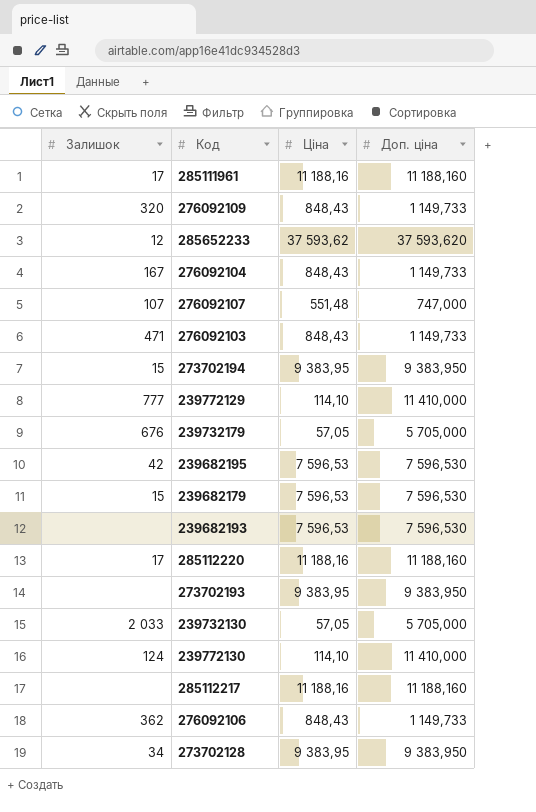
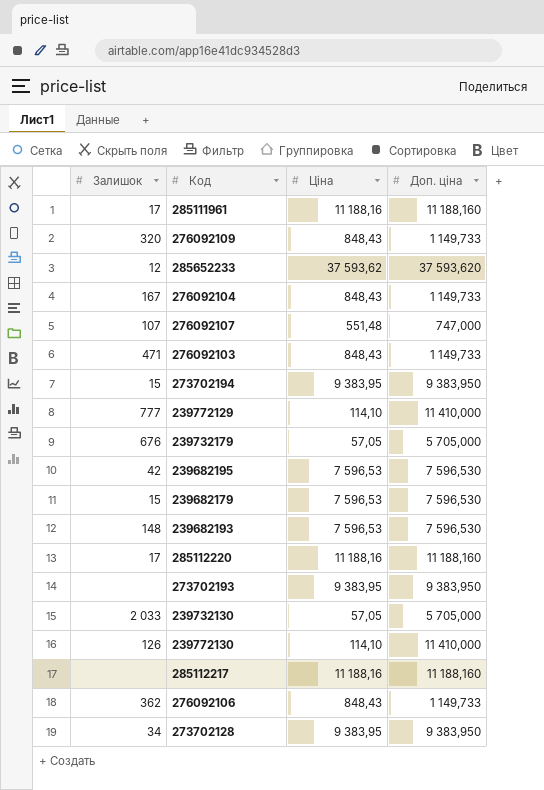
239682193 | Залишок: none -> 148
239772130 | Залишок: 124 -> 126

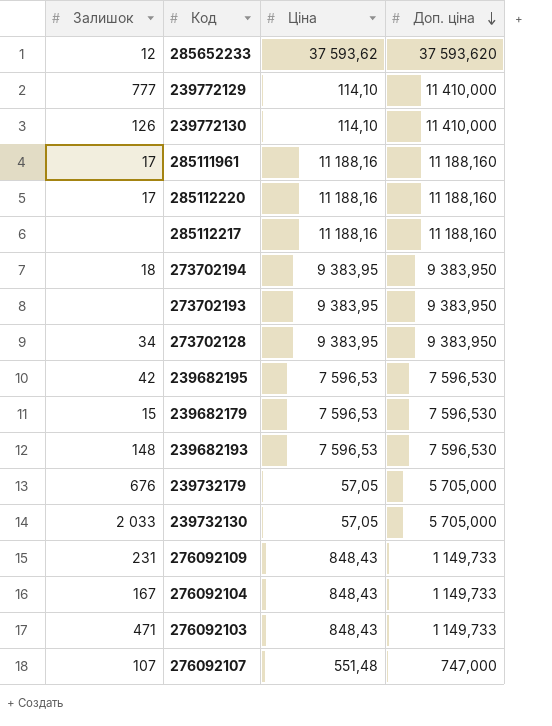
row order: none -> Доп. ціна descending
row 276092106: 362 | 848,43 | 1 149,733 -> none
273702194 | Залишок: 15 -> 18
276092109 | Залишок: 320 -> 231

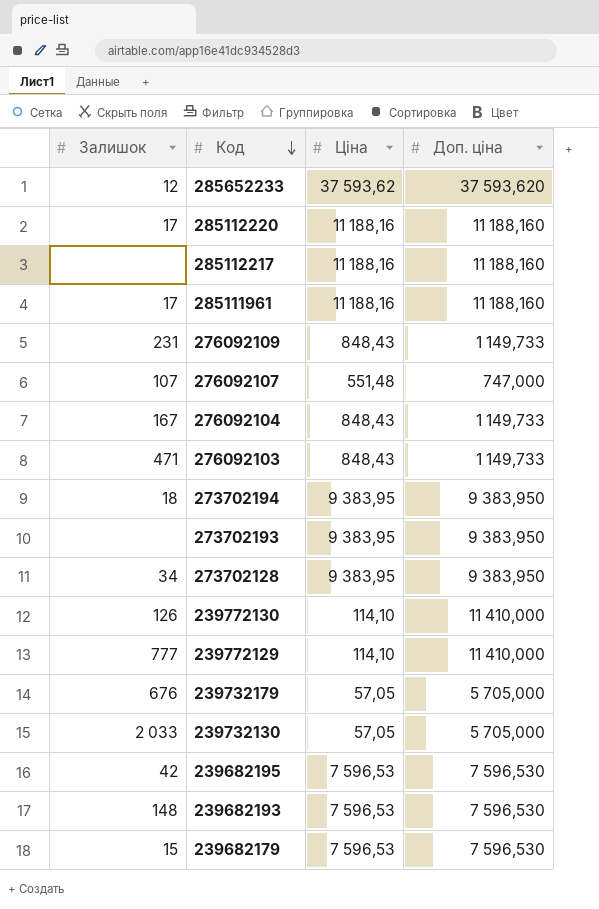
row order: Доп. ціна descending -> Код descending

